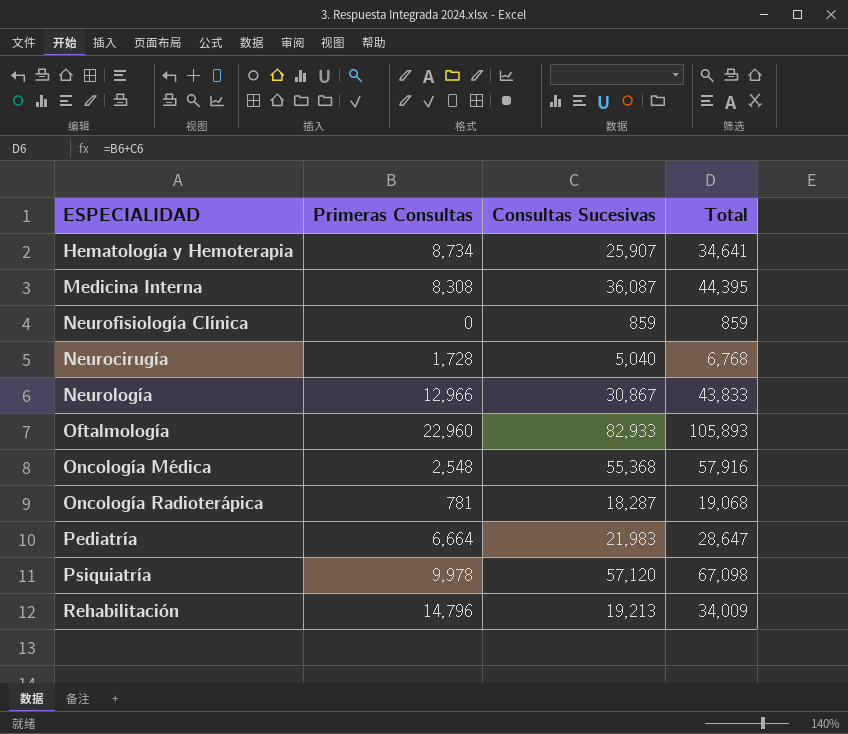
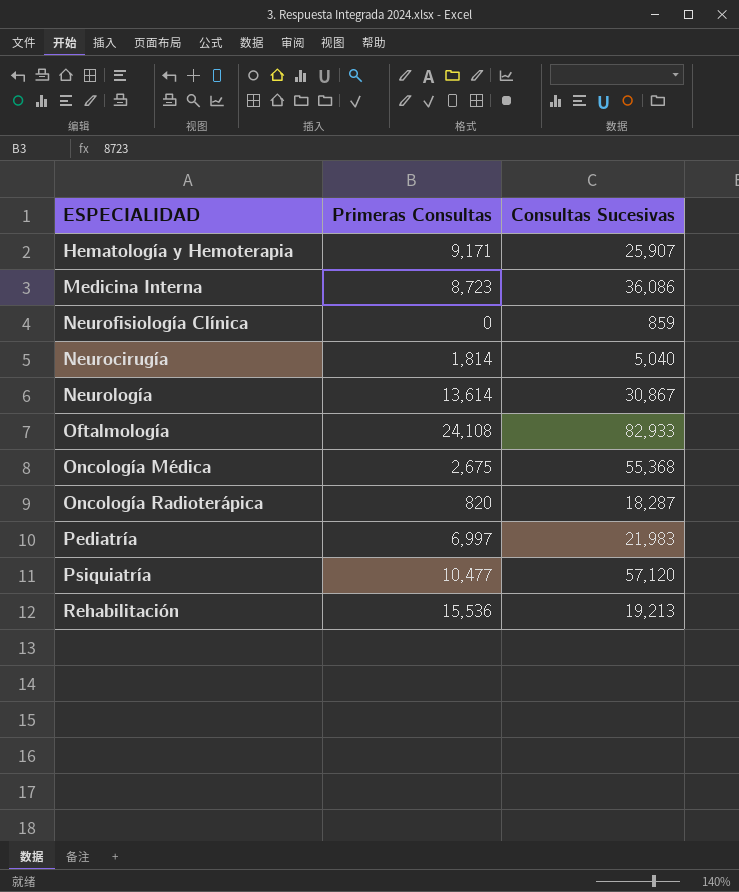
column Total | formula: [Primeras Consultas] + [Consultas Sucesivas] -> none
Hematología y Hemoterapia | Primeras Consultas: 8,734 -> 9,171
Medicina Interna | Primeras Consultas: 8,308 -> 8,723
Medicina Interna | Consultas Sucesivas: 36,087 -> 36,086
Neurocirugía | Primeras Consultas: 1,728 -> 1,814
Neurología | Primeras Consultas: 12,966 -> 13,614
Oftalmología | Primeras Consultas: 22,960 -> 24,108
Oncología Médica | Primeras Consultas: 2,548 -> 2,675
Oncología Radioterápica | Primeras Consultas: 781 -> 820
Pediatría | Primeras Consultas: 6,664 -> 6,997
Psiquiatría | Primeras Consultas: 9,978 -> 10,477
Rehabilitación | Primeras Consultas: 14,796 -> 15,536

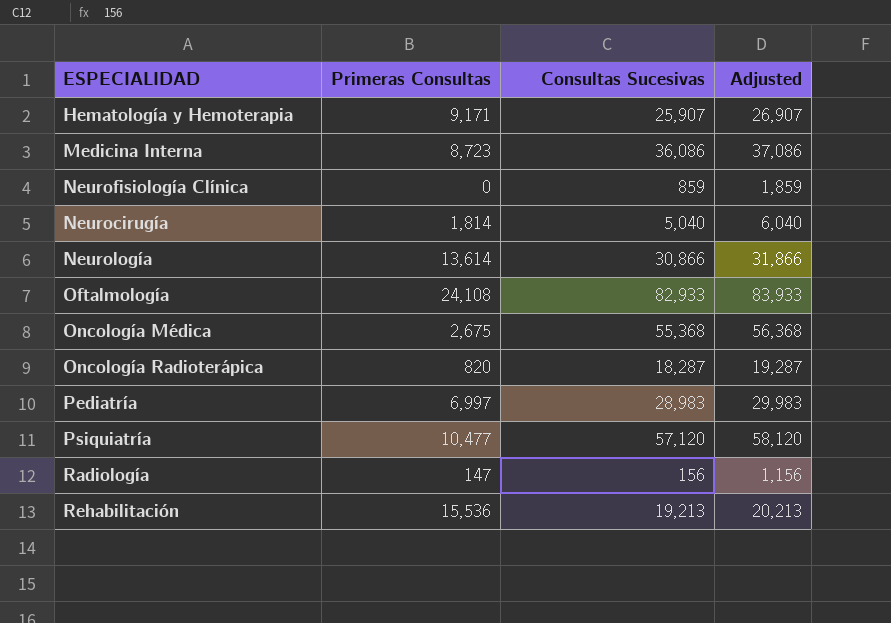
column Adjusted | formula: none -> [Consultas Sucesivas] + 1000
Neurología | Consultas Sucesivas: 30,867 -> 30,866
Pediatría | Consultas Sucesivas: 21,983 -> 28,983
row Radiología: none -> 147 | 156 | 1,156

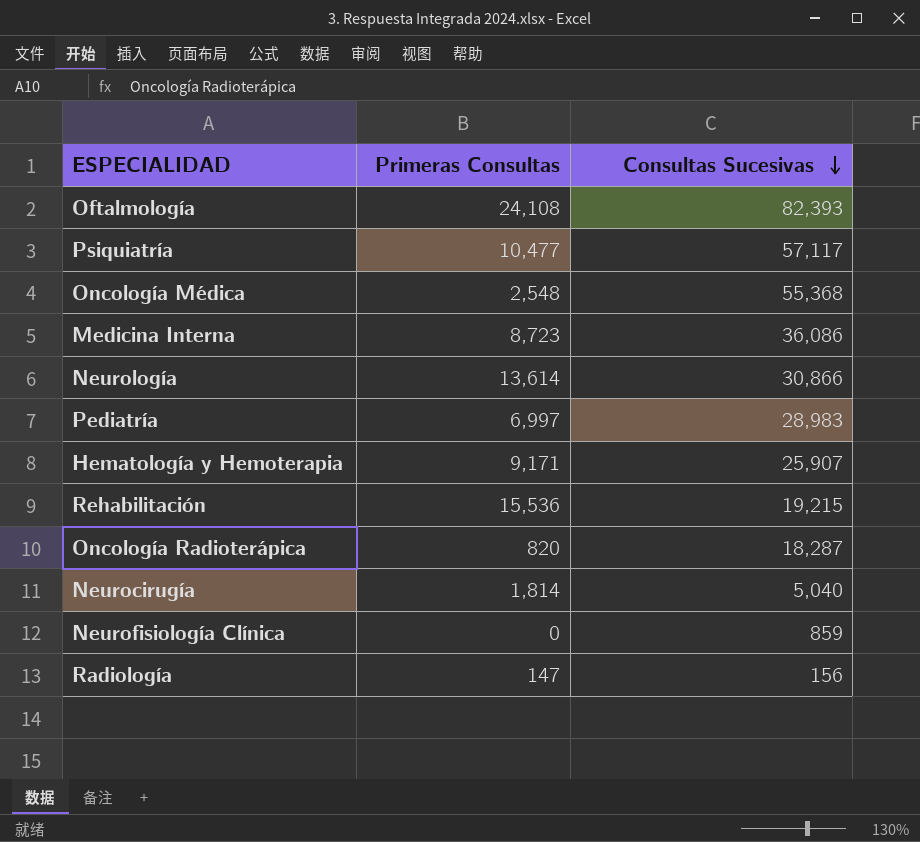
row order: none -> Consultas Sucesivas descending
column Adjusted | formula: [Consultas Sucesivas] + 1000 -> none
Oftalmología | Consultas Sucesivas: 82,933 -> 82,393
Psiquiatría | Consultas Sucesivas: 57,120 -> 57,117
Oncología Médica | Primeras Consultas: 2,675 -> 2,548
Rehabilitación | Consultas Sucesivas: 19,213 -> 19,215

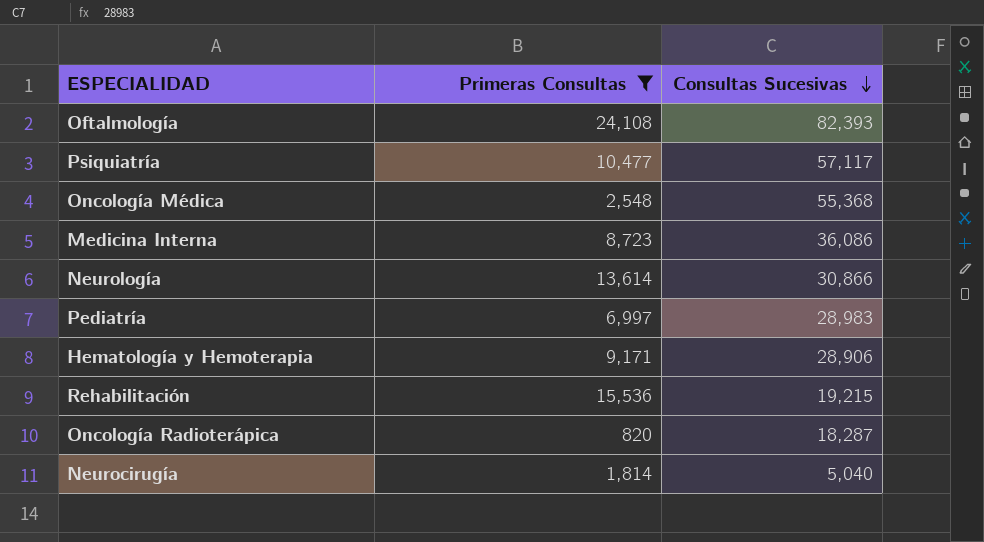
filter: none -> Primeras Consultas >= 820
Hematología y Hemoterapia | Consultas Sucesivas: 25,907 -> 28,906

